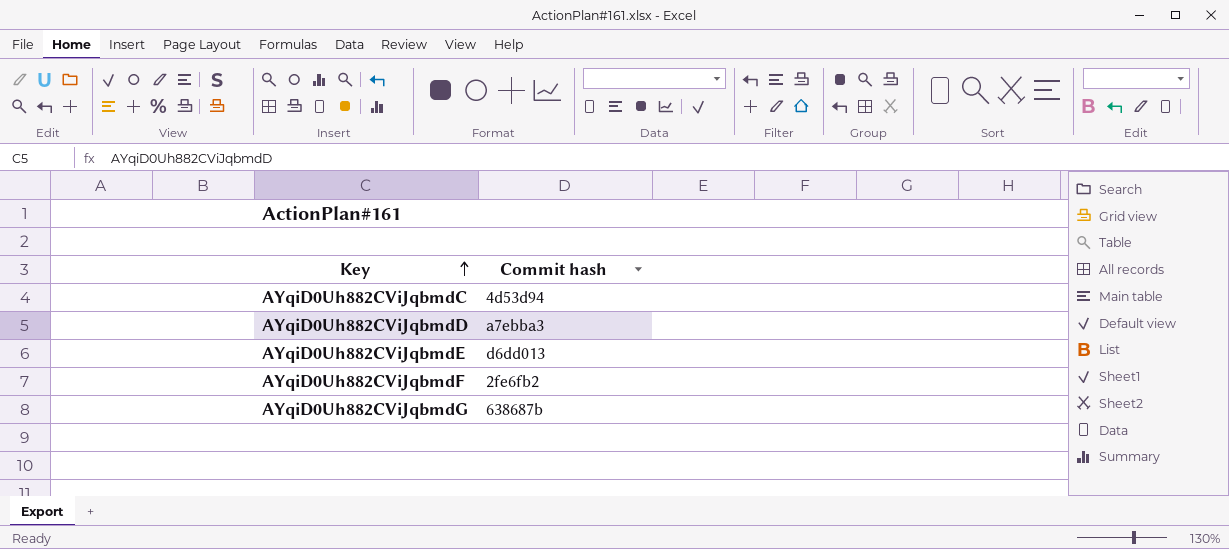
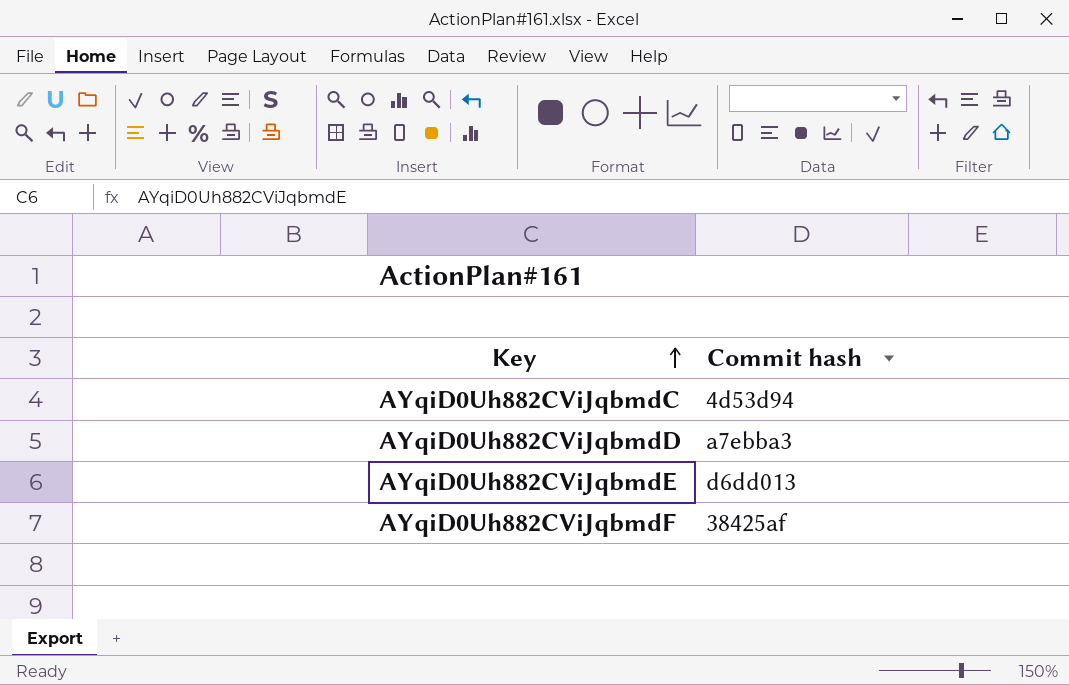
row AYqiD0Uh882CViJqbmdG: 638687b -> none
AYqiD0Uh882CViJqbmdF | Commit hash: 2fe6fb2 -> 38425af

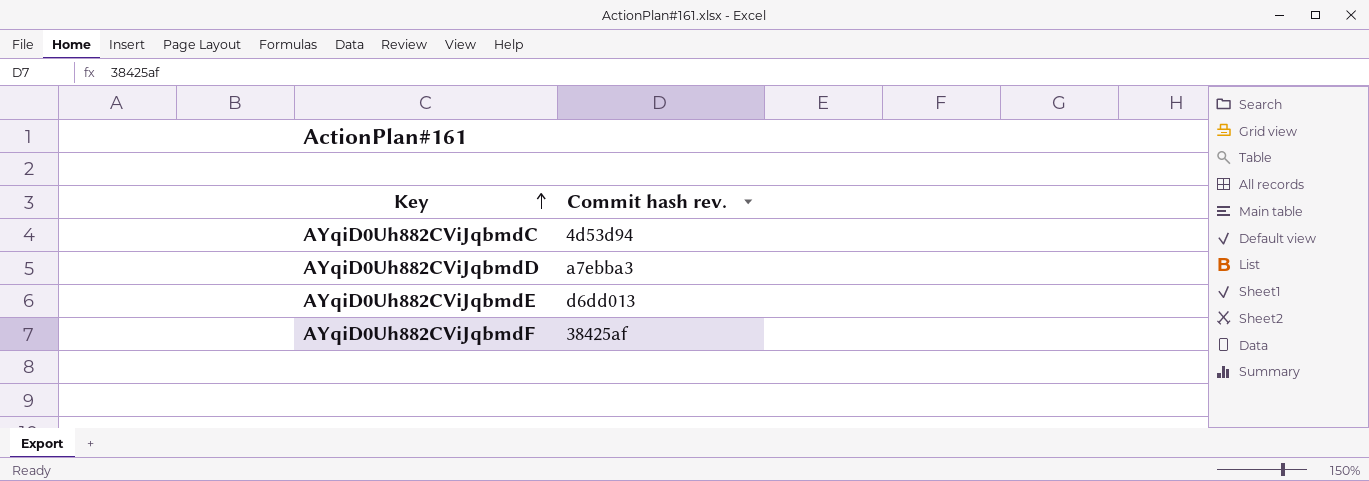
column name: Commit hash -> Commit hash rev.

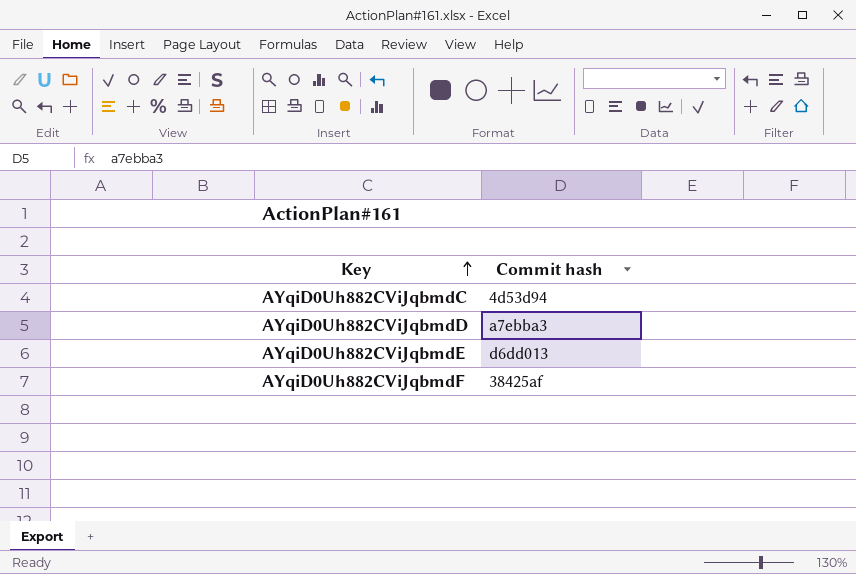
column name: Commit hash rev. -> Commit hash

